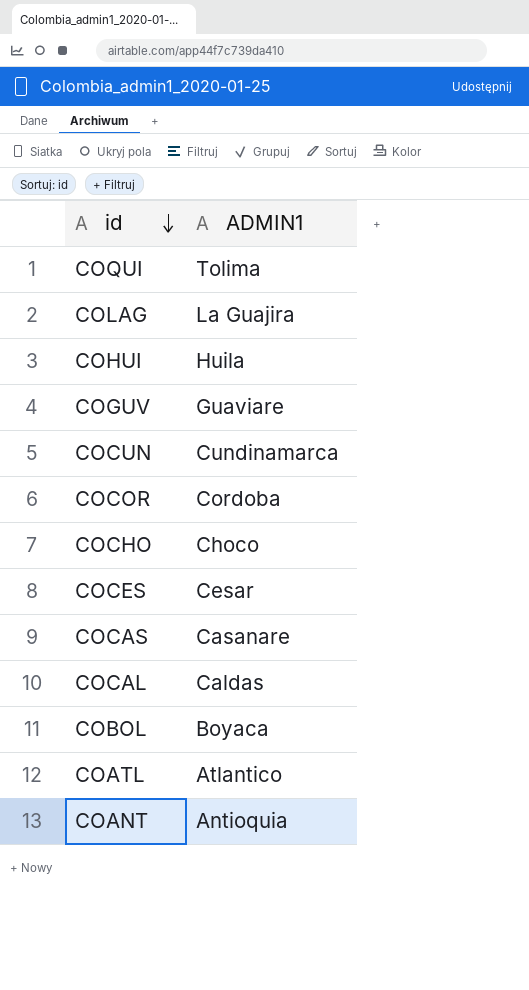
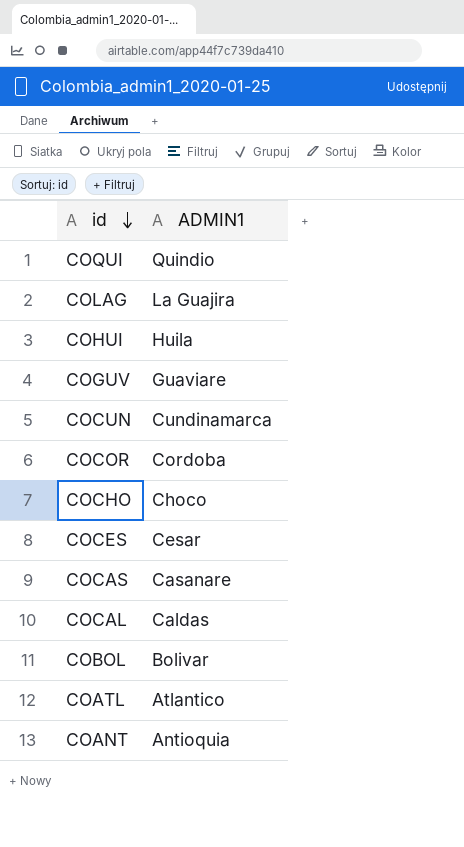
COQUI | ADMIN1: Tolima -> Quindio
COBOL | ADMIN1: Boyaca -> Bolivar

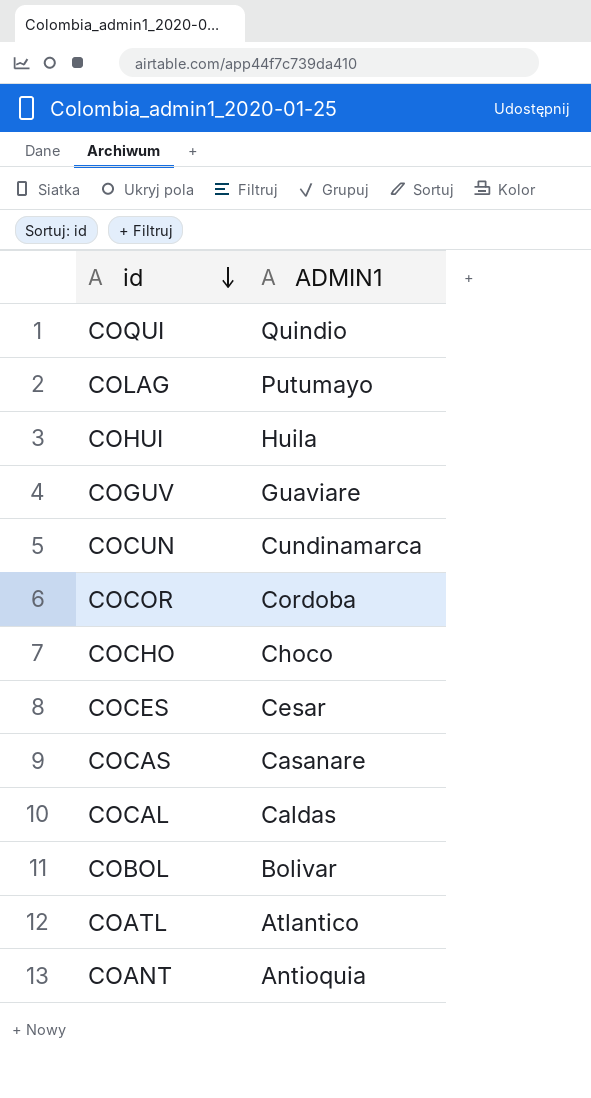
COLAG | ADMIN1: La Guajira -> Putumayo

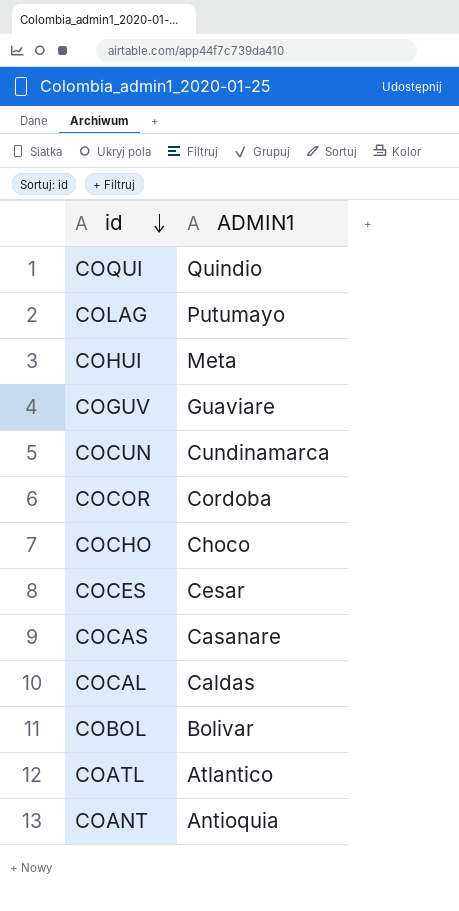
COHUI | ADMIN1: Huila -> Meta

